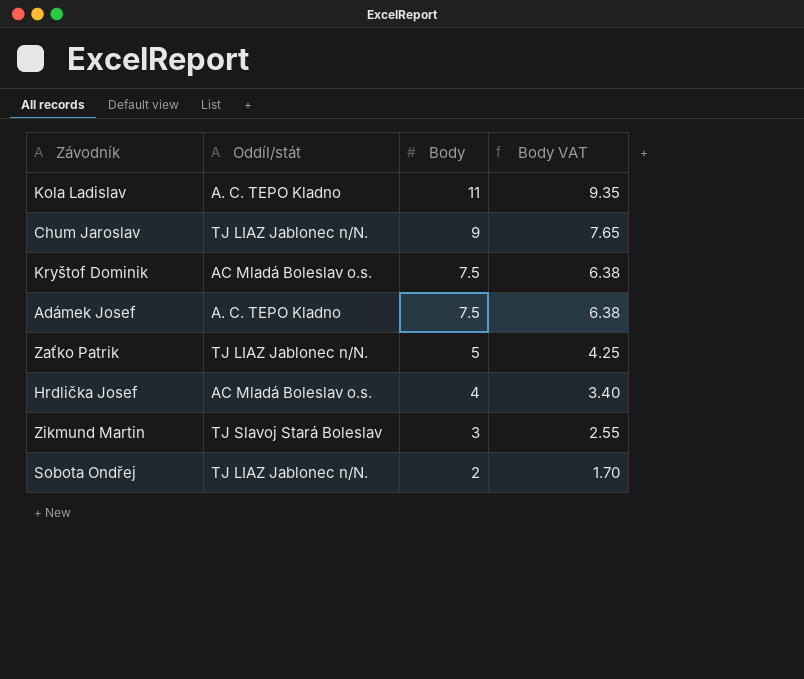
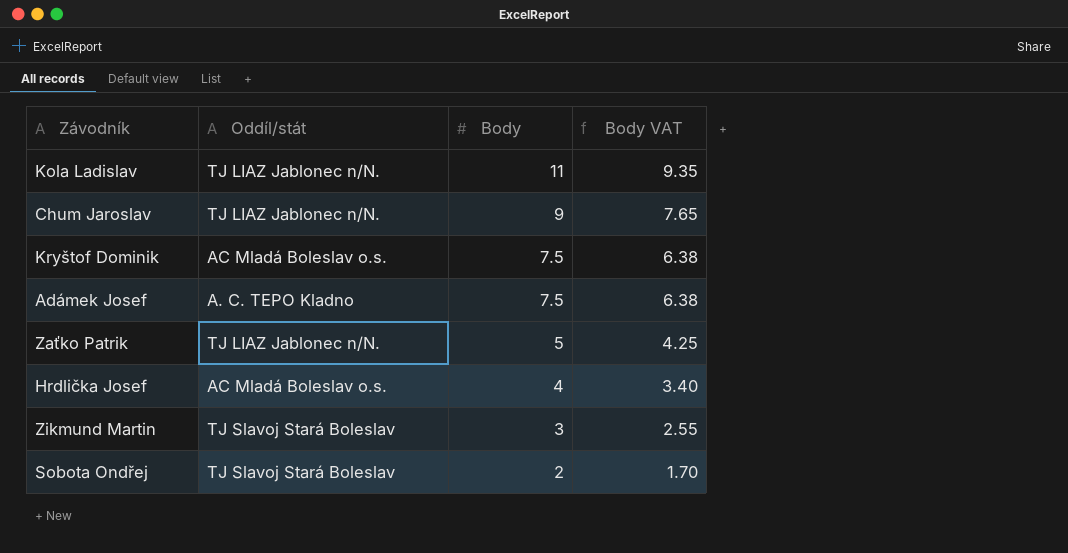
Kola Ladislav | Oddíl/stát: A. C. TEPO Kladno -> TJ LIAZ Jablonec n/N.
Sobota Ondřej | Oddíl/stát: TJ LIAZ Jablonec n/N. -> TJ Slavoj Stará Boleslav

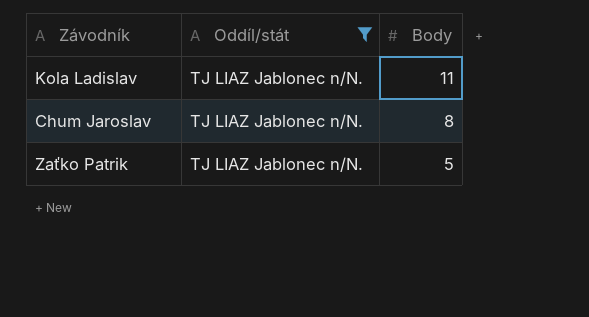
filter: none -> Oddíl/stát = TJ LIAZ Jablonec n/N.
column Body VAT | formula: [Body] * 0.85 -> none
Chum Jaroslav | Body: 9 -> 8

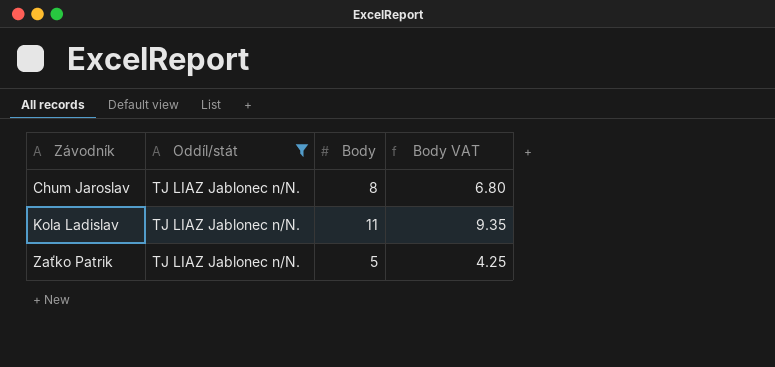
row order: Body descending -> Závodník ascending
column Body VAT | formula: none -> [Body] * 0.85

